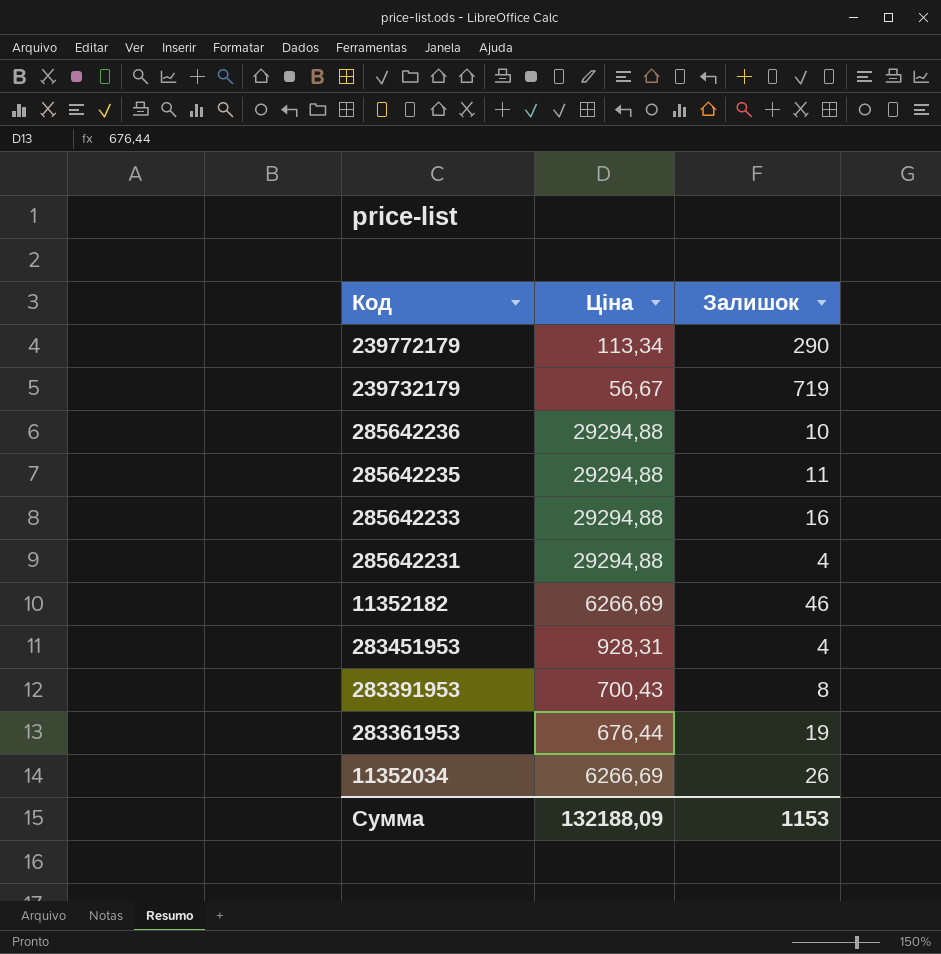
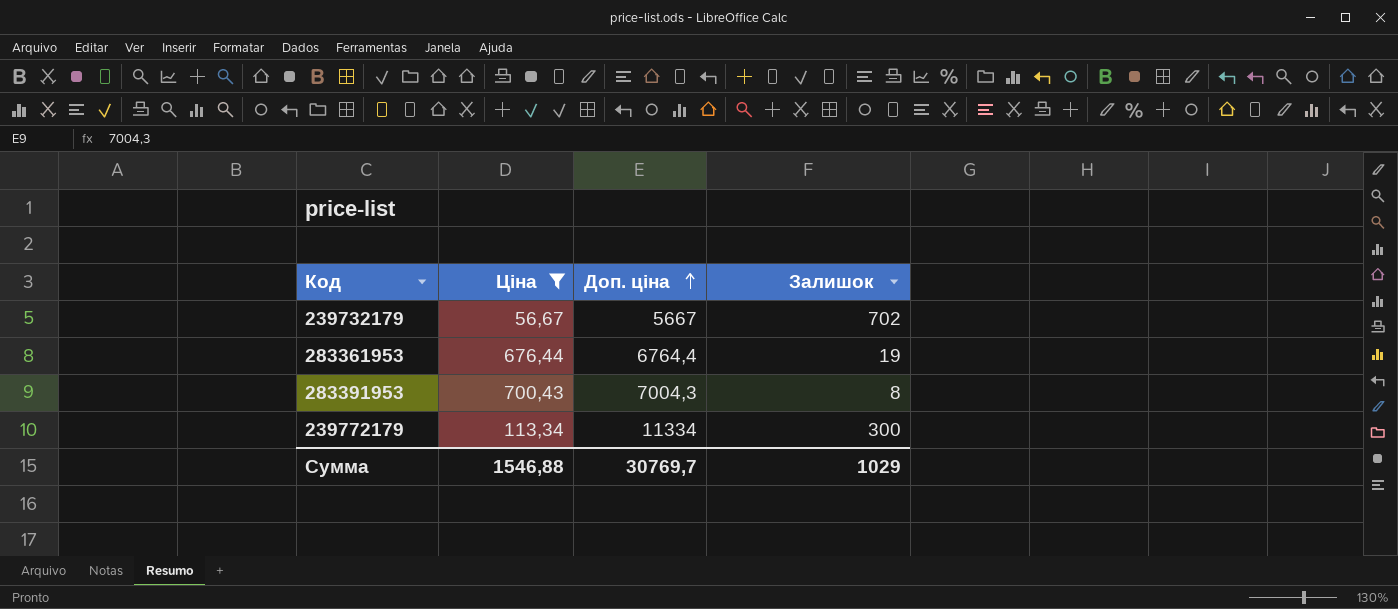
filter: none -> Ціна <= 700,43
row order: none -> Доп. ціна ascending
column Доп. ціна | position: none -> 3
239732179 | Залишок: 719 -> 702
239772179 | Залишок: 290 -> 300
Сумма | Ціна: 132188,09 -> 1546,88
Сумма | Залишок: 1153 -> 1029

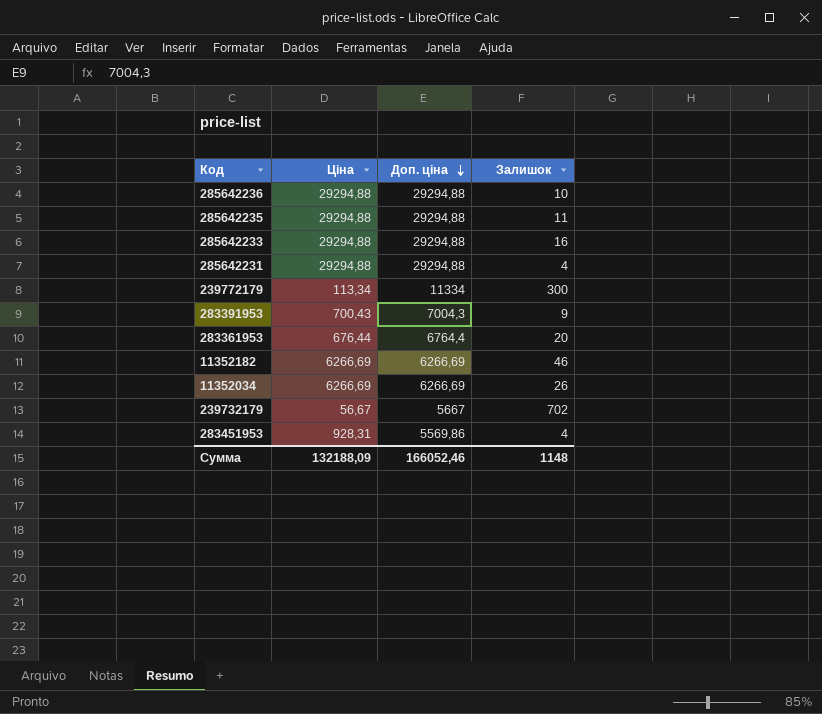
filter: Ціна <= 700,43 -> none
row order: Доп. ціна ascending -> Доп. ціна descending
283391953 | Залишок: 8 -> 9
283361953 | Залишок: 19 -> 20
Сумма | Ціна: 1546,88 -> 132188,09
Сумма | Доп. ціна: 30769,7 -> 166052,46
Сумма | Залишок: 1029 -> 1148

